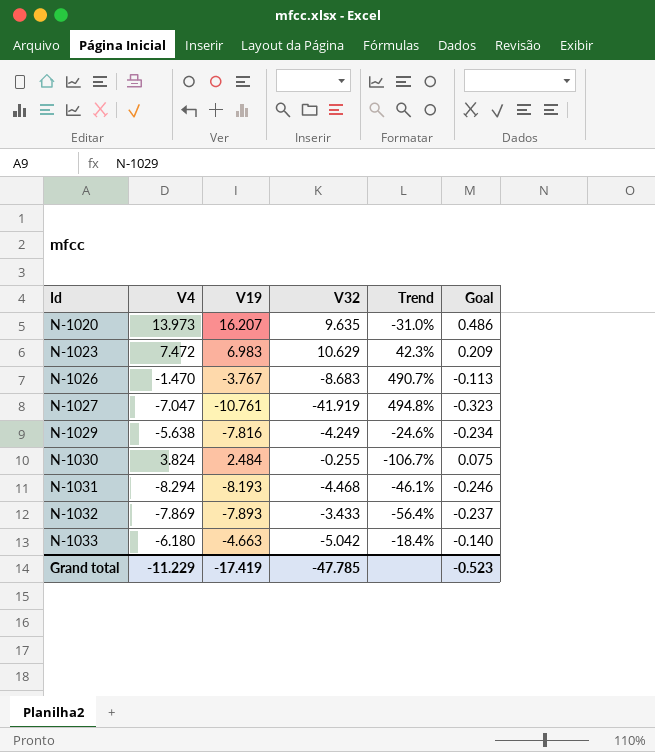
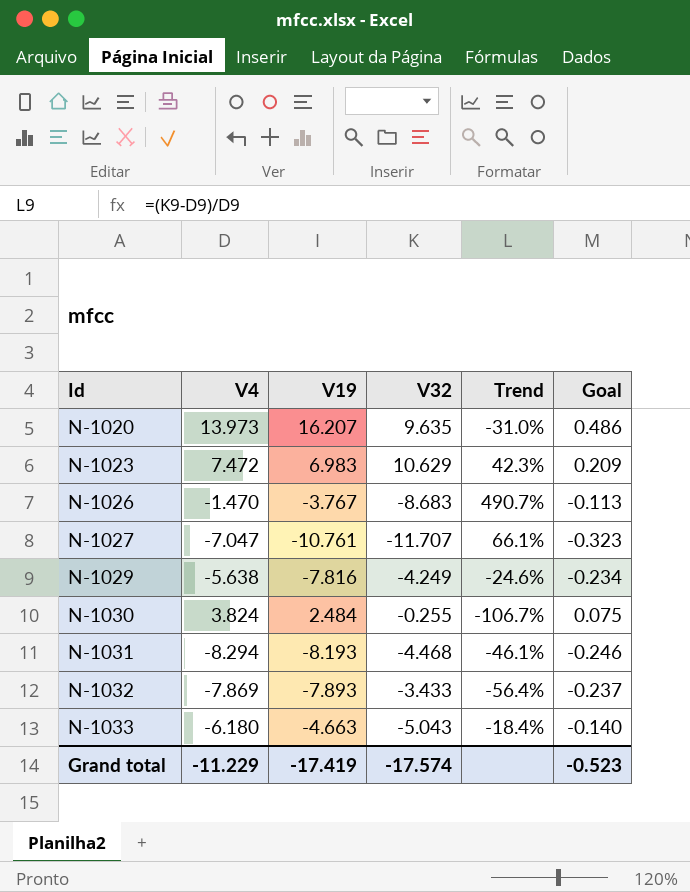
N-1027 | V32: -41.919 -> -11.707
N-1027 | Trend: 494.8% -> 66.1%
N-1033 | V32: -5.042 -> -5.043
Grand total | V32: -47.785 -> -17.574

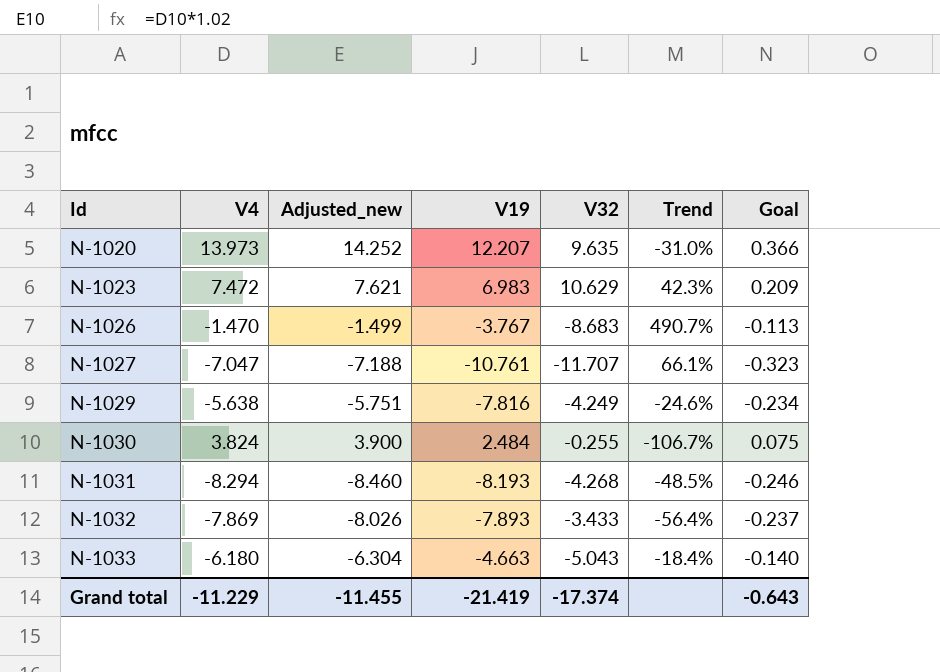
column Adjusted_new | formula: none -> [V4] * 1.02
N-1020 | V19: 16.207 -> 12.207
N-1020 | Goal: 0.486 -> 0.366
N-1031 | V32: -4.468 -> -4.268
N-1031 | Trend: -46.1% -> -48.5%
Grand total | V19: -17.419 -> -21.419
Grand total | V32: -17.574 -> -17.374
Grand total | Goal: -0.523 -> -0.643

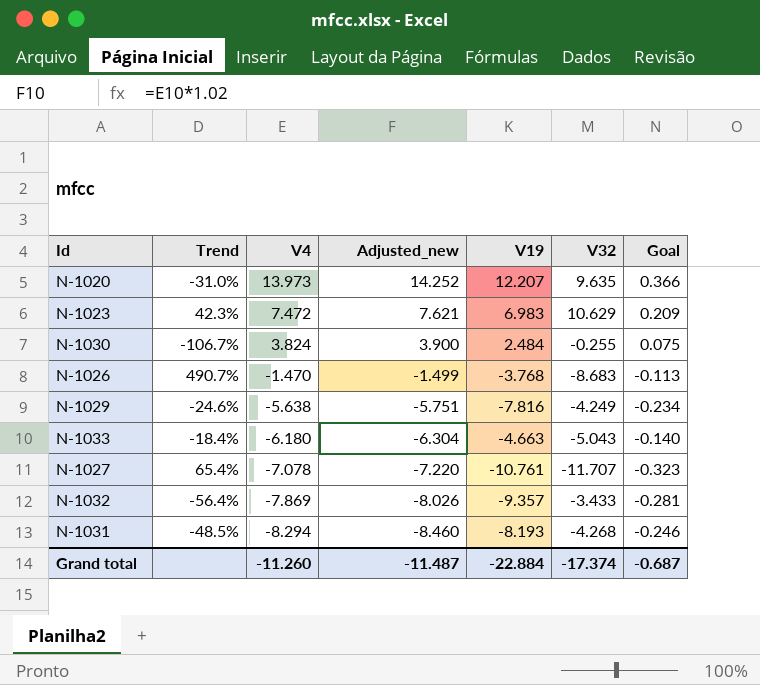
row order: Id ascending -> V4 descending
column Trend | position: 6 -> 2
N-1026 | V19: -3.767 -> -3.768
N-1027 | Trend: 66.1% -> 65.4%
N-1027 | V4: -7.047 -> -7.078
N-1027 | Adjusted_new: -7.188 -> -7.220
N-1032 | V19: -7.893 -> -9.357
N-1032 | Goal: -0.237 -> -0.281
Grand total | V4: -11.229 -> -11.260
Grand total | Adjusted_new: -11.455 -> -11.487
Grand total | V19: -21.419 -> -22.884
Grand total | Goal: -0.643 -> -0.687

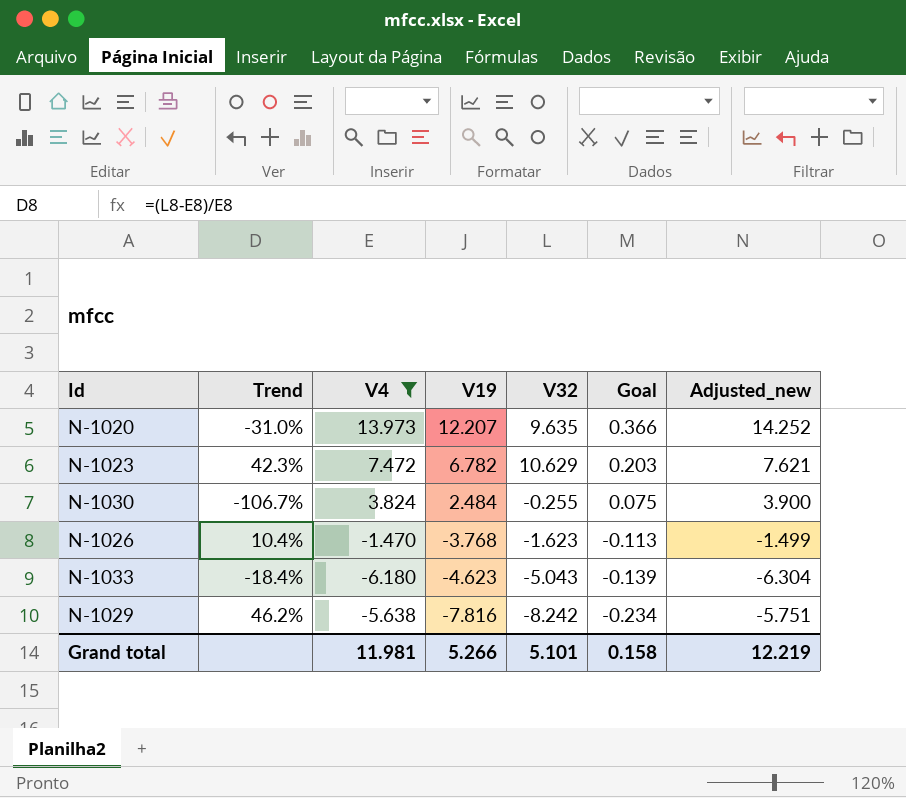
filter: none -> V4 >= -6.180
row order: V4 descending -> V19 descending
column Adjusted_new | position: 4 -> 7
N-1023 | V19: 6.983 -> 6.782
N-1023 | Goal: 0.209 -> 0.203
N-1026 | Trend: 490.7% -> 10.4%
N-1026 | V32: -8.683 -> -1.623
N-1033 | V19: -4.663 -> -4.623
N-1033 | Goal: -0.140 -> -0.139
N-1029 | Trend: -24.6% -> 46.2%
N-1029 | V32: -4.249 -> -8.242
Grand total | V4: -11.260 -> 11.981
Grand total | V19: -22.884 -> 5.266
Grand total | V32: -17.374 -> 5.101
Grand total | Goal: -0.687 -> 0.158
Grand total | Adjusted_new: -11.487 -> 12.219

